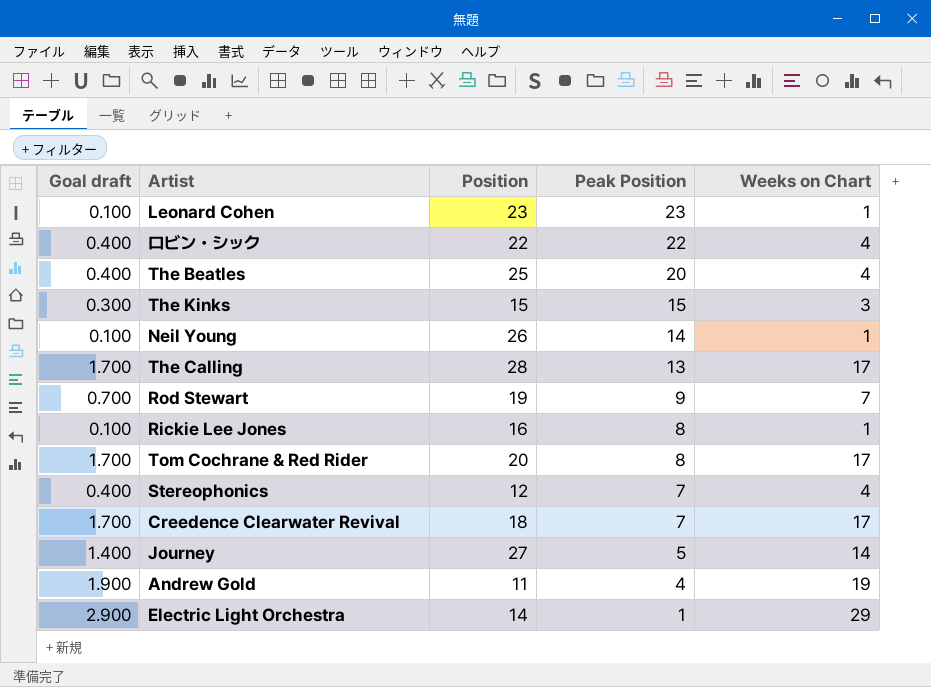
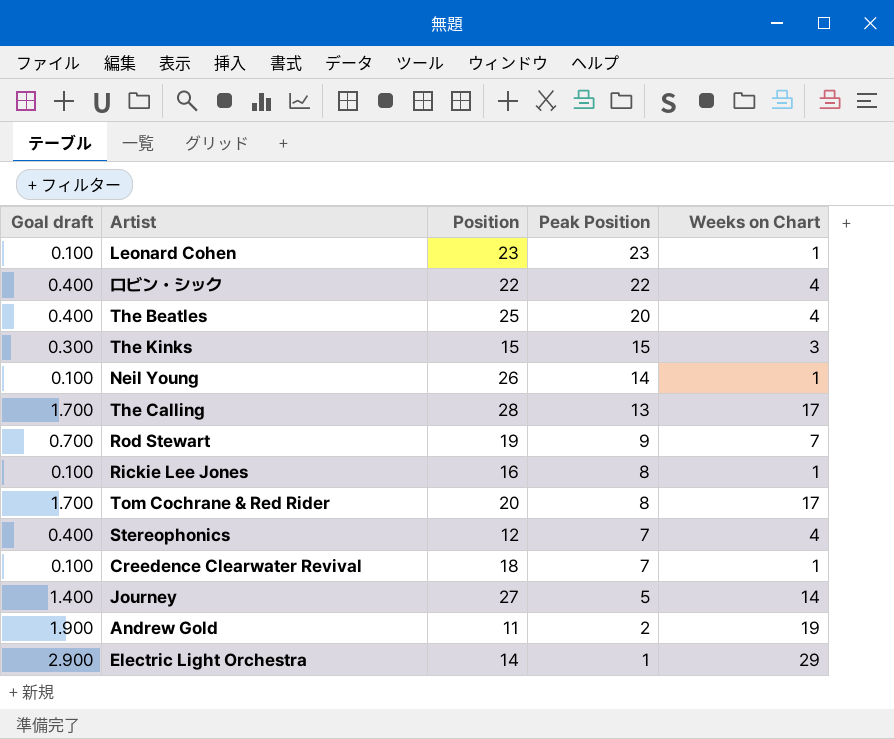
Creedence Clearwater Revival | Goal draft: 1.700 -> 0.100
Creedence Clearwater Revival | Weeks on Chart: 17 -> 1
Andrew Gold | Peak Position: 4 -> 2

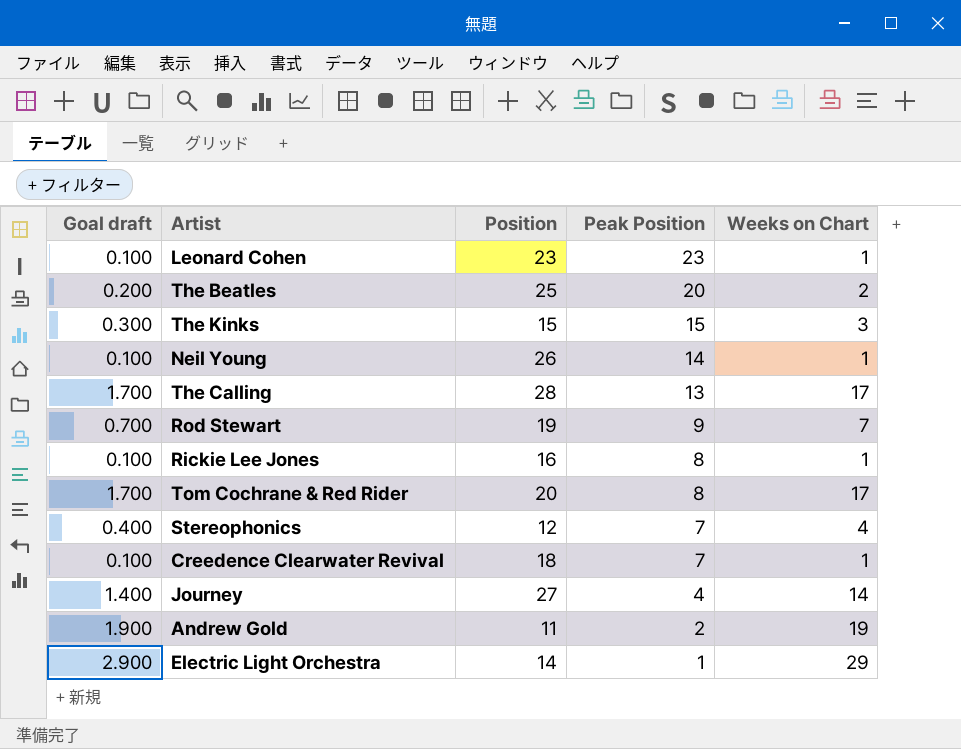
row ロビン・シック: 0.400 | 22 | 22 | 4 -> none
The Beatles | Goal draft: 0.400 -> 0.200
The Beatles | Weeks on Chart: 4 -> 2
Journey | Peak Position: 5 -> 4

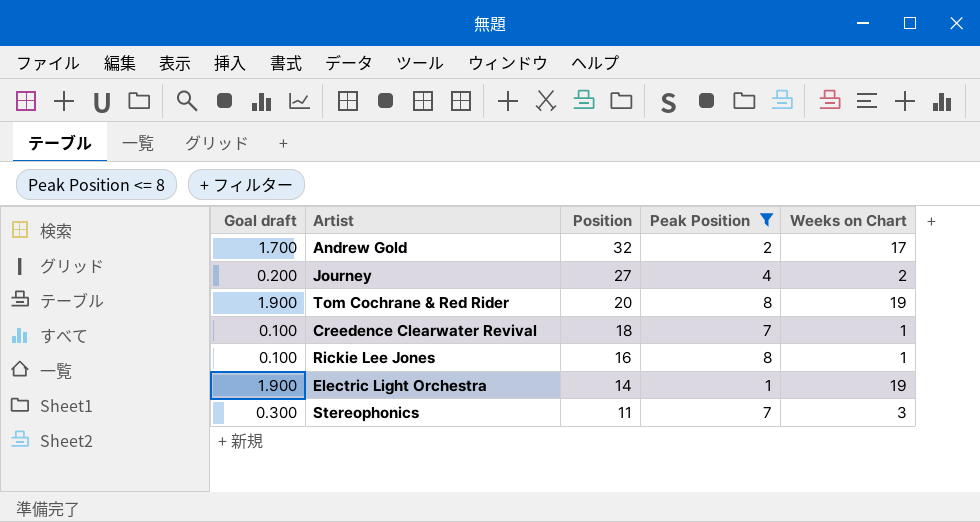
filter: none -> Peak Position <= 8
row order: Peak Position descending -> Position descending
Andrew Gold | Goal draft: 1.900 -> 1.700
Andrew Gold | Position: 11 -> 32
Andrew Gold | Weeks on Chart: 19 -> 17
Journey | Goal draft: 1.400 -> 0.200
Journey | Weeks on Chart: 14 -> 2
Tom Cochrane & Red Rider | Goal draft: 1.700 -> 1.900
Tom Cochrane & Red Rider | Weeks on Chart: 17 -> 19
Electric Light Orchestra | Goal draft: 2.900 -> 1.900
Electric Light Orchestra | Weeks on Chart: 29 -> 19
Stereophonics | Goal draft: 0.400 -> 0.300
Stereophonics | Position: 12 -> 11
Stereophonics | Weeks on Chart: 4 -> 3

